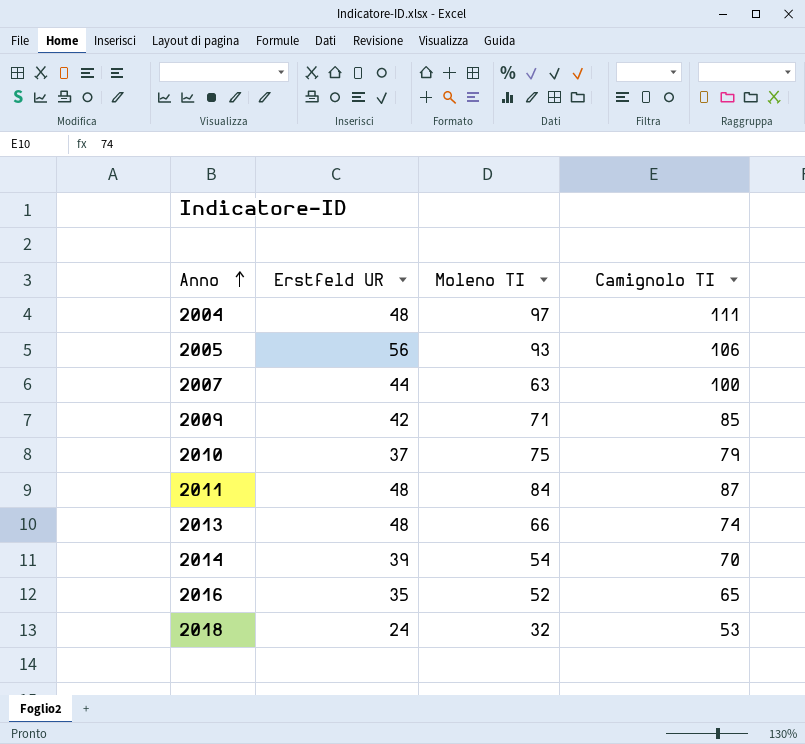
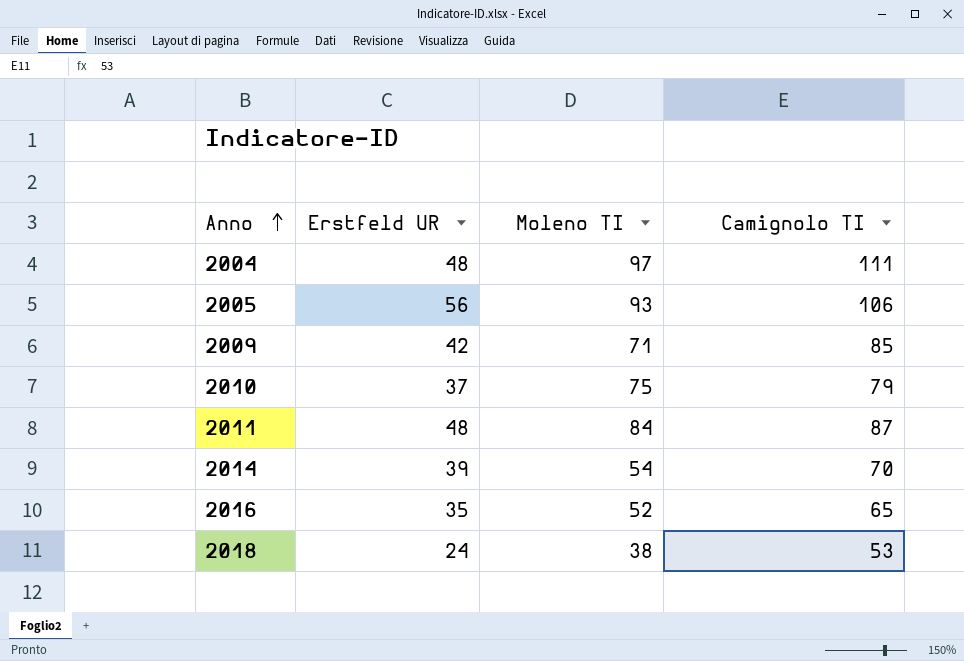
row 2007: 44 | 63 | 100 -> none
row 2013: 48 | 66 | 74 -> none
2018 | Moleno TI: 32 -> 38

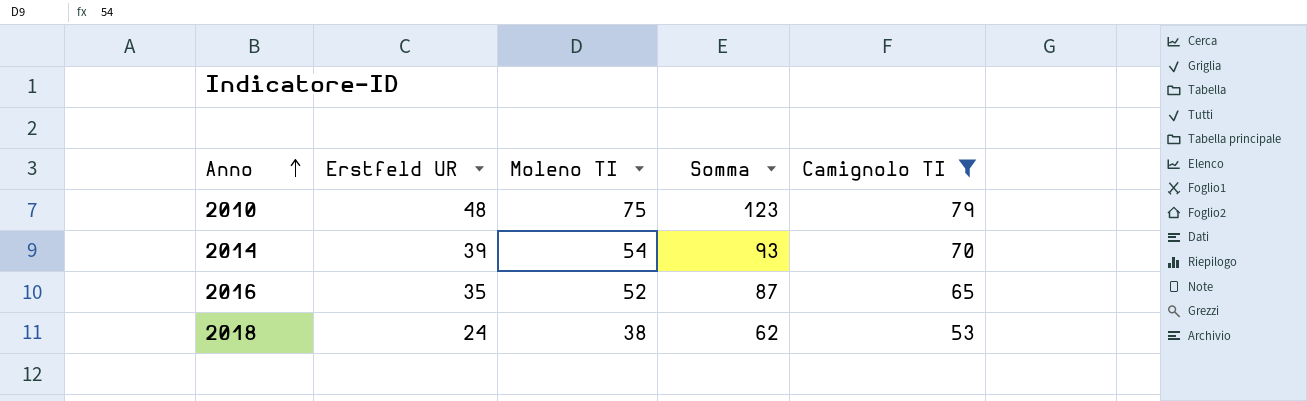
filter: none -> Camignolo TI <= 79
column Somma | formula: none -> [Erstfeld UR] + [Moleno TI]
2010 | Erstfeld UR: 37 -> 48

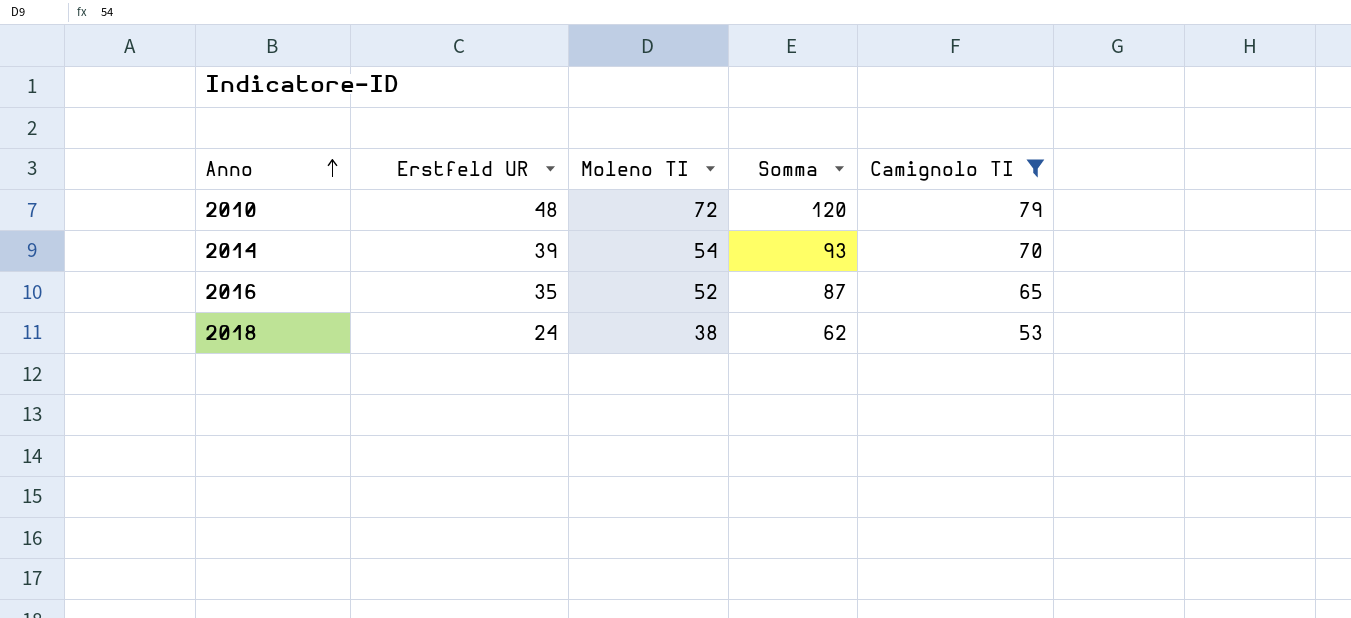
2010 | Moleno TI: 75 -> 72
2010 | Somma: 123 -> 120

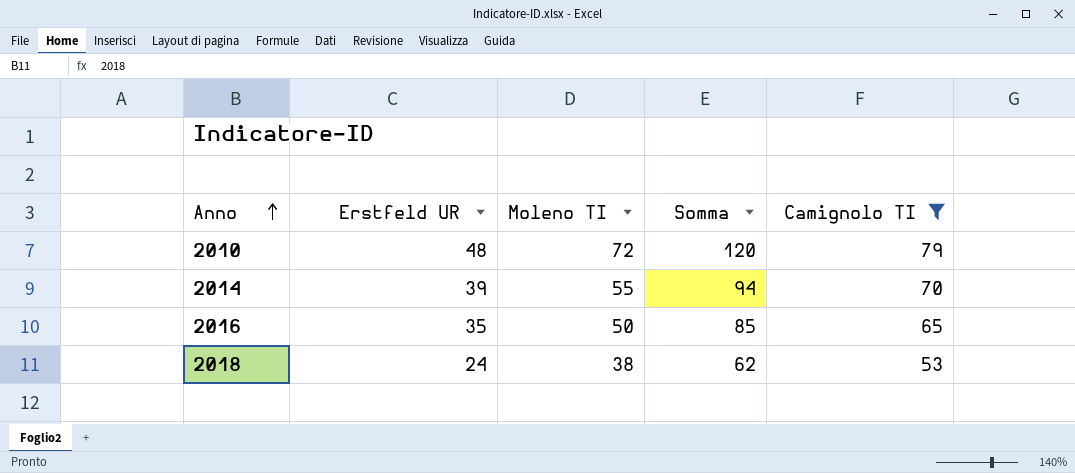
2014 | Moleno TI: 54 -> 55
2014 | Somma: 93 -> 94
2016 | Moleno TI: 52 -> 50
2016 | Somma: 87 -> 85

